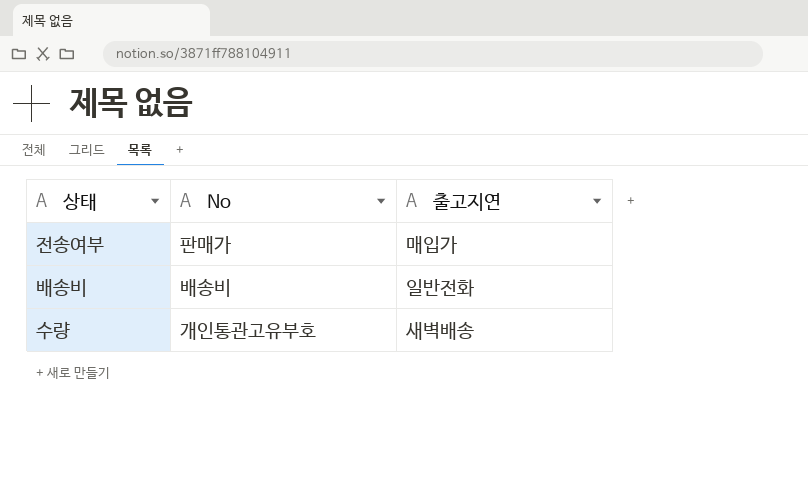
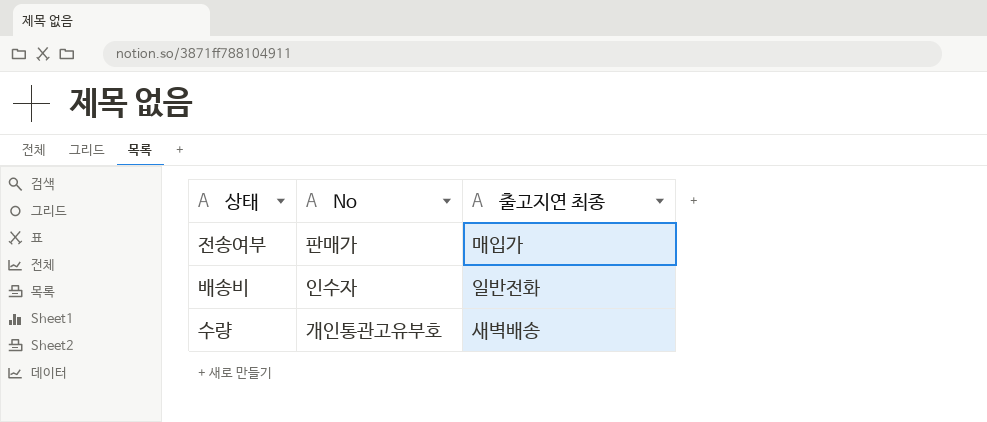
column name: 출고지연 -> 출고지연 최종
배송비 | No: 배송비 -> 인수자

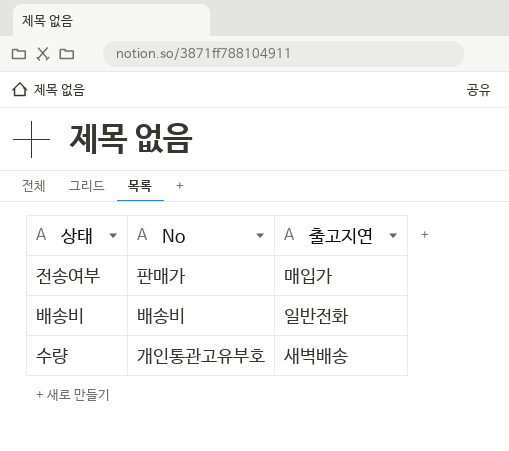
column name: 출고지연 최종 -> 출고지연
배송비 | No: 인수자 -> 배송비

